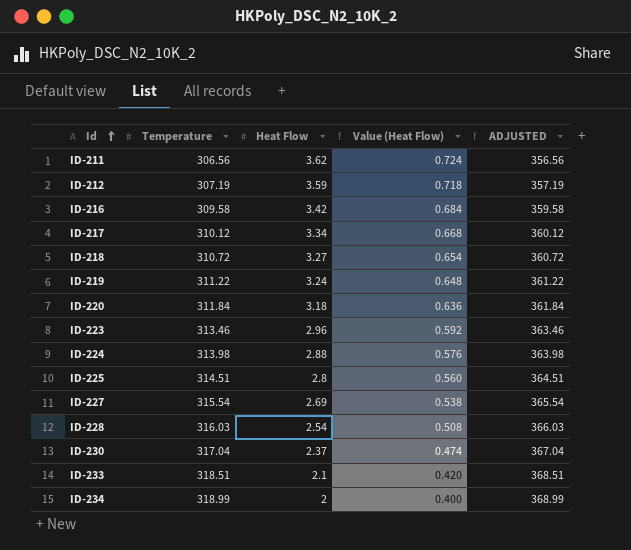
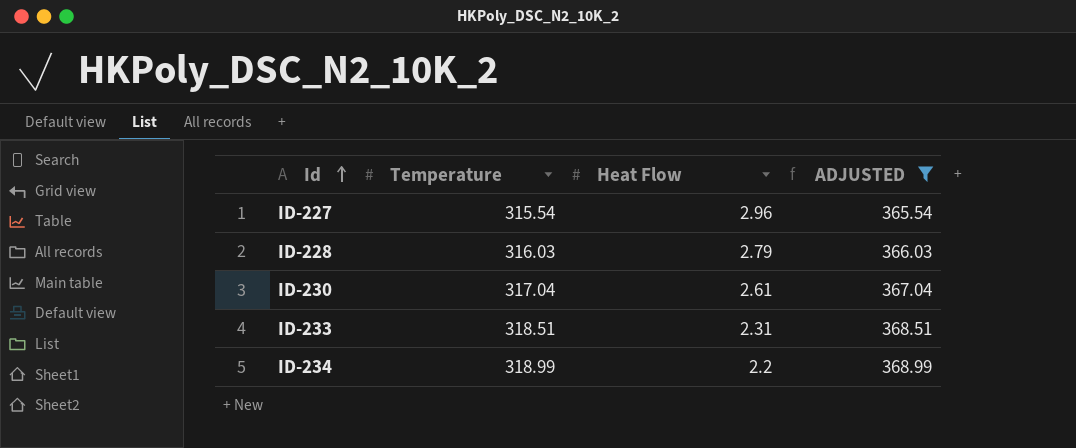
filter: none -> ADJUSTED >= 365.54
column Value (Heat Flow) | formula: [Heat Flow] * 0.2 -> none
ID-227 | Heat Flow: 2.69 -> 2.96
ID-228 | Heat Flow: 2.54 -> 2.79
ID-230 | Heat Flow: 2.37 -> 2.61
ID-233 | Heat Flow: 2.1 -> 2.31
ID-234 | Heat Flow: 2 -> 2.2

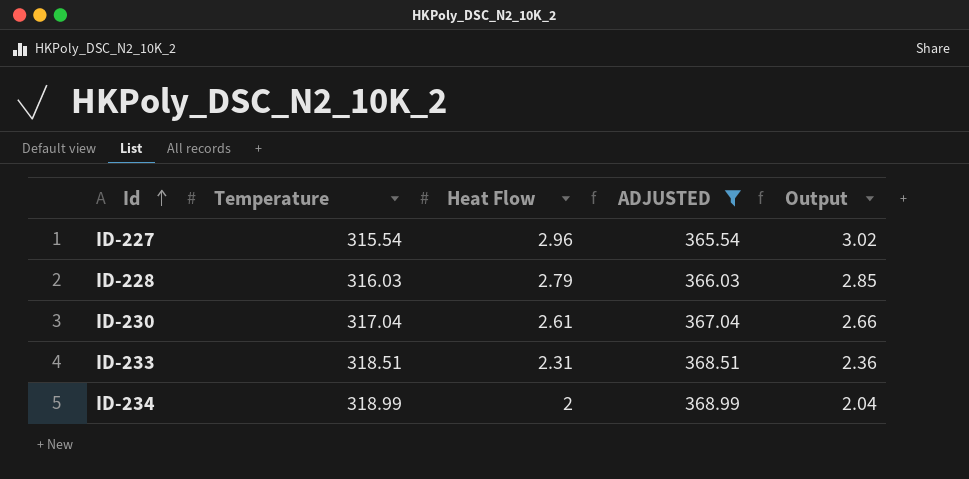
column Output | formula: none -> [Heat Flow] * 1.02
ID-234 | Heat Flow: 2.2 -> 2

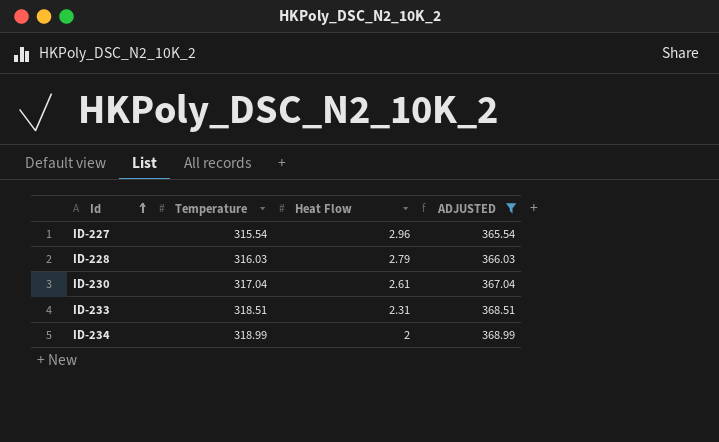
column Output | formula: [Heat Flow] * 1.02 -> none

